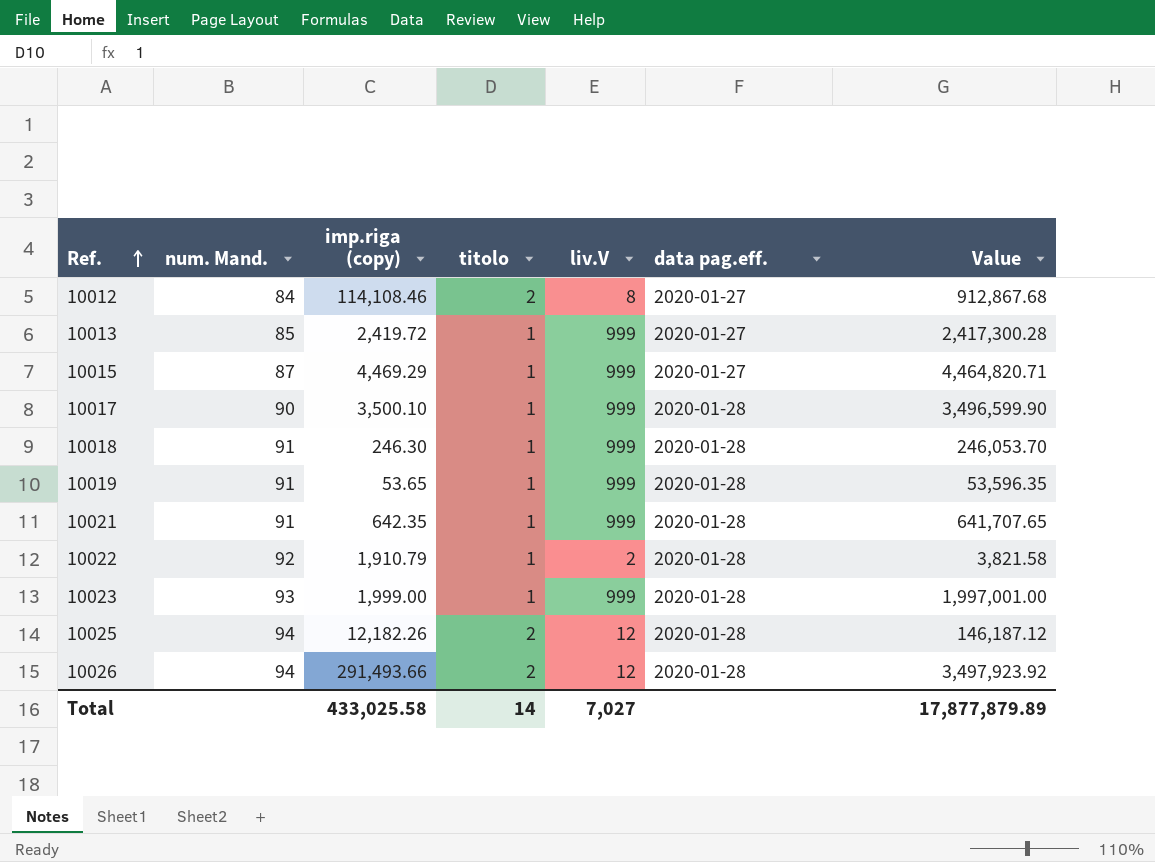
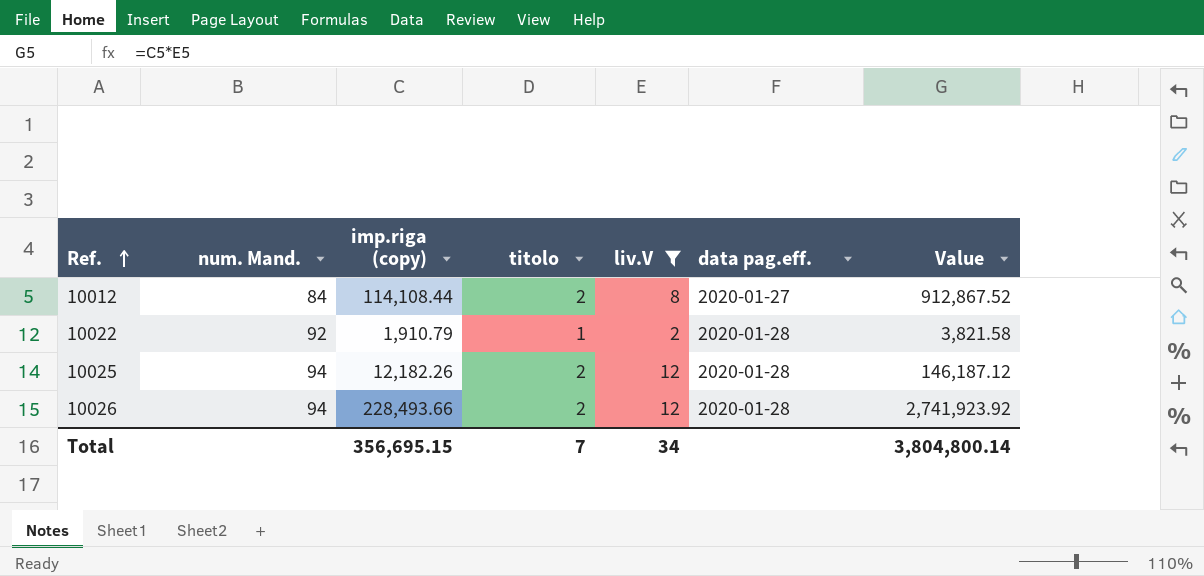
filter: none -> liv.V != 999
10012 | imp.riga (copy): 114,108.46 -> 114,108.44
10012 | Value: 912,867.68 -> 912,867.52
10026 | imp.riga (copy): 291,493.66 -> 228,493.66
10026 | Value: 3,497,923.92 -> 2,741,923.92
Total | imp.riga (copy): 433,025.58 -> 356,695.15
Total | titolo: 14 -> 7
Total | liv.V: 7,027 -> 34
Total | Value: 17,877,879.89 -> 3,804,800.14

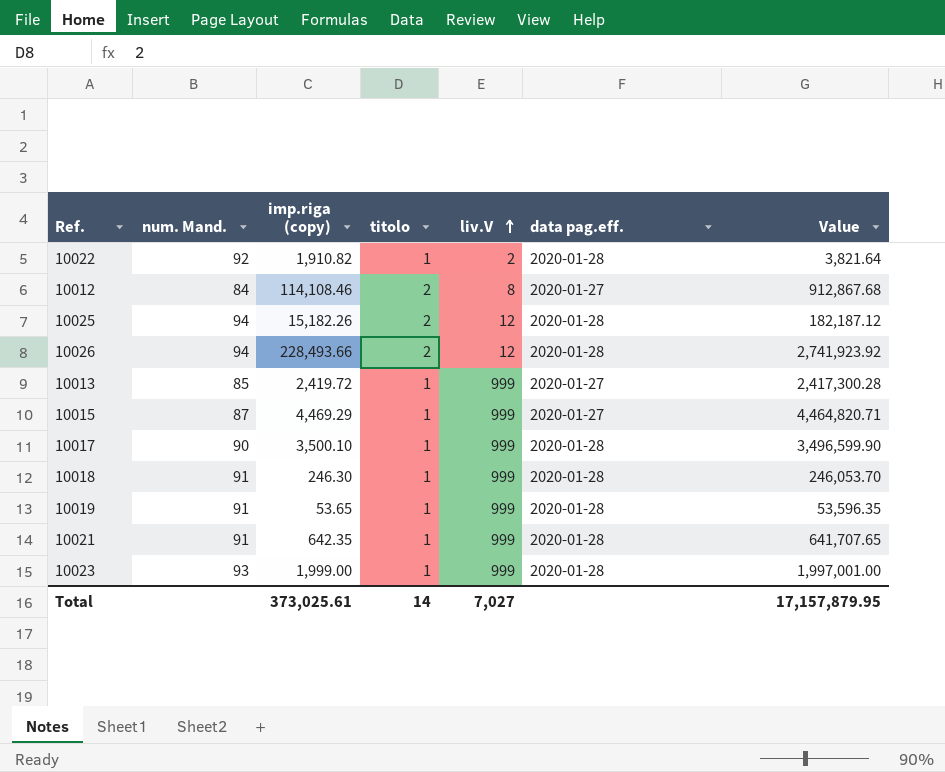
filter: liv.V != 999 -> none
row order: Ref. ascending -> liv.V ascending
10022 | imp.riga (copy): 1,910.79 -> 1,910.82
10022 | Value: 3,821.58 -> 3,821.64
10012 | imp.riga (copy): 114,108.44 -> 114,108.46
10012 | Value: 912,867.52 -> 912,867.68
10025 | imp.riga (copy): 12,182.26 -> 15,182.26
10025 | Value: 146,187.12 -> 182,187.12
Total | imp.riga (copy): 356,695.15 -> 373,025.61
Total | titolo: 7 -> 14
Total | liv.V: 34 -> 7,027
Total | Value: 3,804,800.14 -> 17,157,879.95

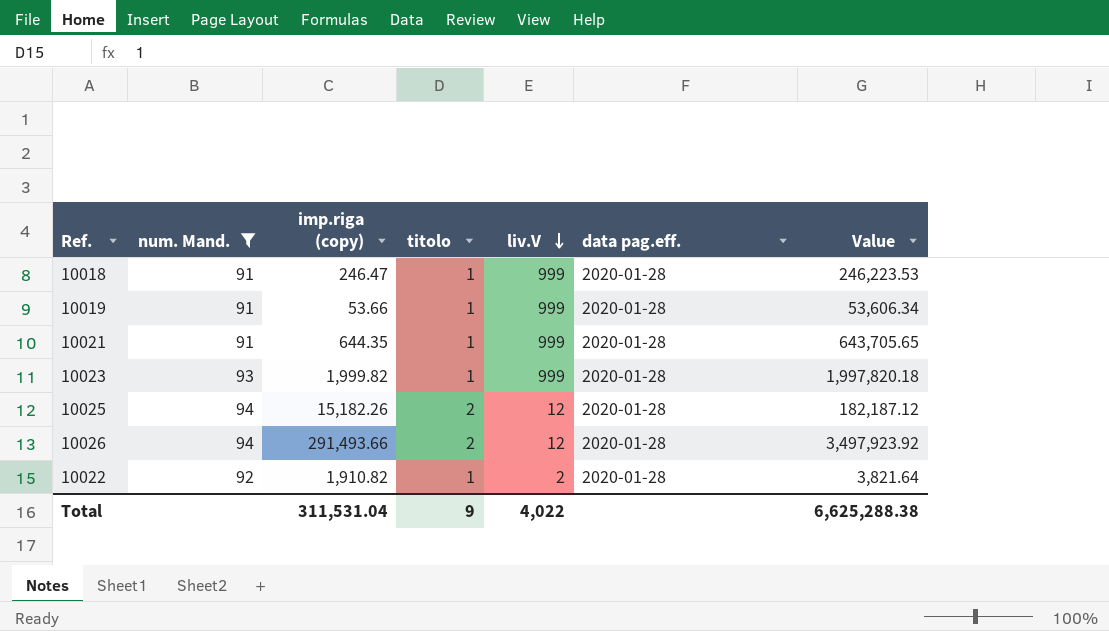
filter: none -> num. Mand. >= 91
row order: liv.V ascending -> liv.V descending
10018 | imp.riga (copy): 246.30 -> 246.47
10018 | Value: 246,053.70 -> 246,223.53
10019 | imp.riga (copy): 53.65 -> 53.66
10019 | Value: 53,596.35 -> 53,606.34
10021 | imp.riga (copy): 642.35 -> 644.35
10021 | Value: 641,707.65 -> 643,705.65
10023 | imp.riga (copy): 1,999.00 -> 1,999.82
10023 | Value: 1,997,001.00 -> 1,997,820.18
10026 | imp.riga (copy): 228,493.66 -> 291,493.66
10026 | Value: 2,741,923.92 -> 3,497,923.92
Total | imp.riga (copy): 373,025.61 -> 311,531.04
Total | titolo: 14 -> 9
Total | liv.V: 7,027 -> 4,022
Total | Value: 17,157,879.95 -> 6,625,288.38

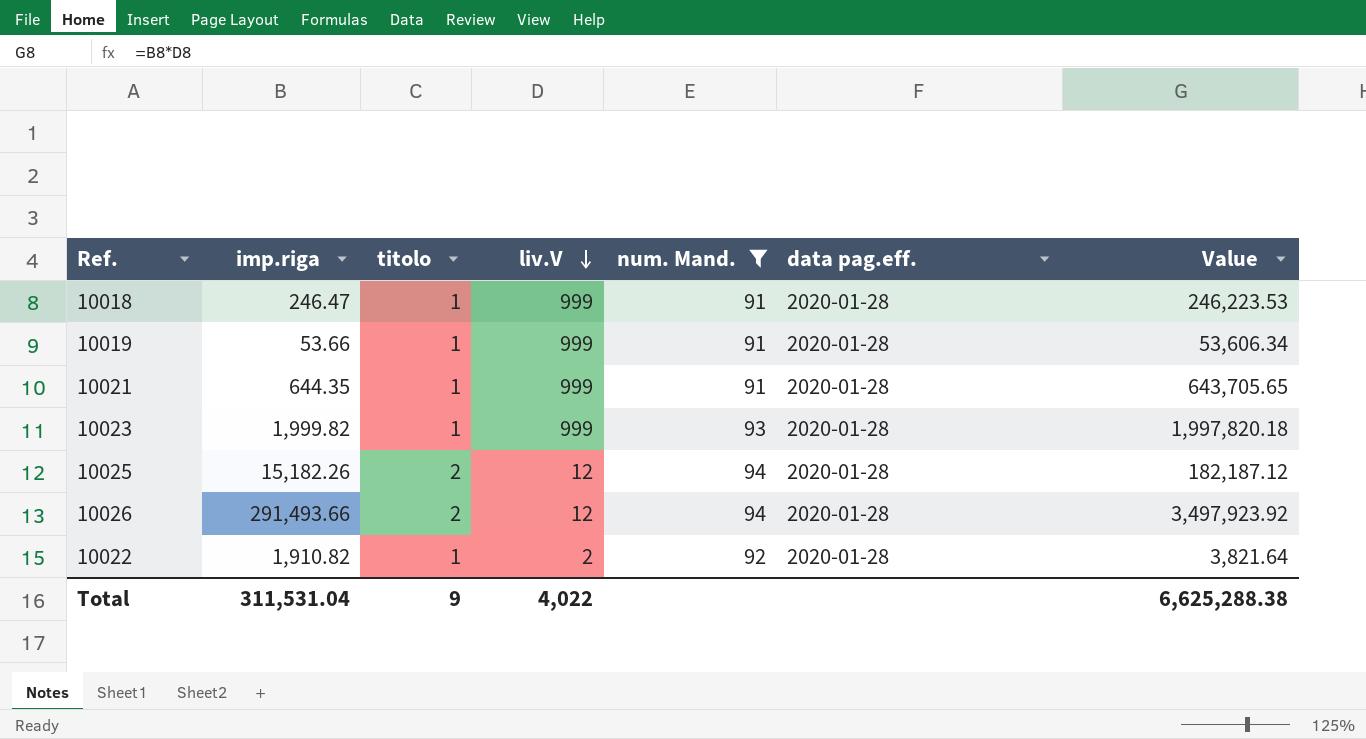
column name: imp.riga (copy) -> imp.riga
column num. Mand. | position: 2 -> 5

